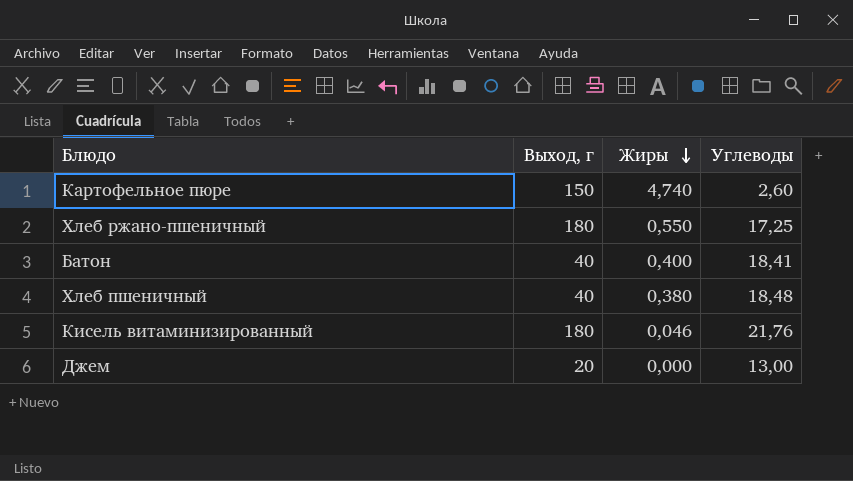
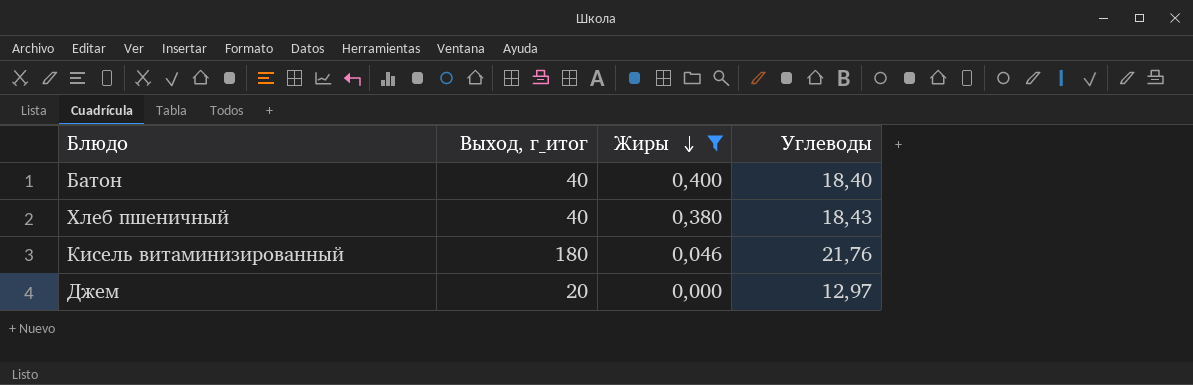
filter: none -> Жиры <= 0,400
column name: Выход, г -> Выход, г_итог
Батон | Углеводы: 18,41 -> 18,40
Хлеб пшеничный | Углеводы: 18,48 -> 18,43
Джем | Углеводы: 13,00 -> 12,97

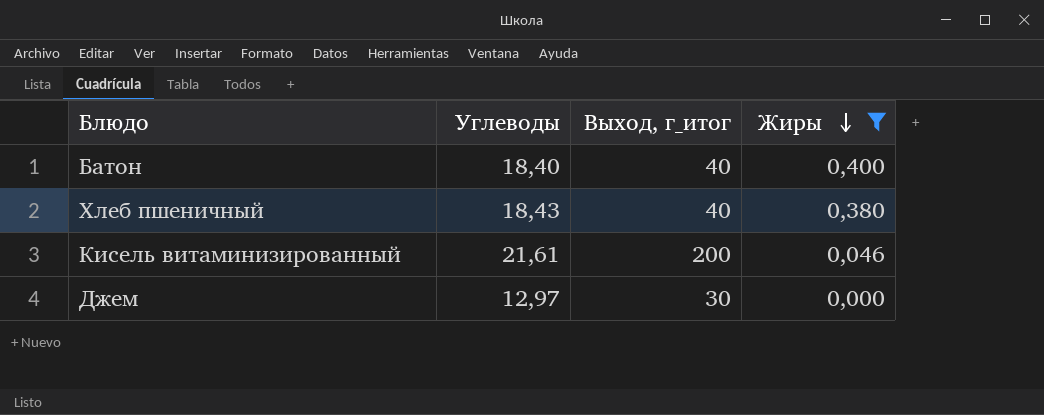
column Углеводы | position: 4 -> 2
Кисель витаминизированный | Углеводы: 21,76 -> 21,61
Кисель витаминизированный | Выход, г_итог: 180 -> 200
Джем | Выход, г_итог: 20 -> 30

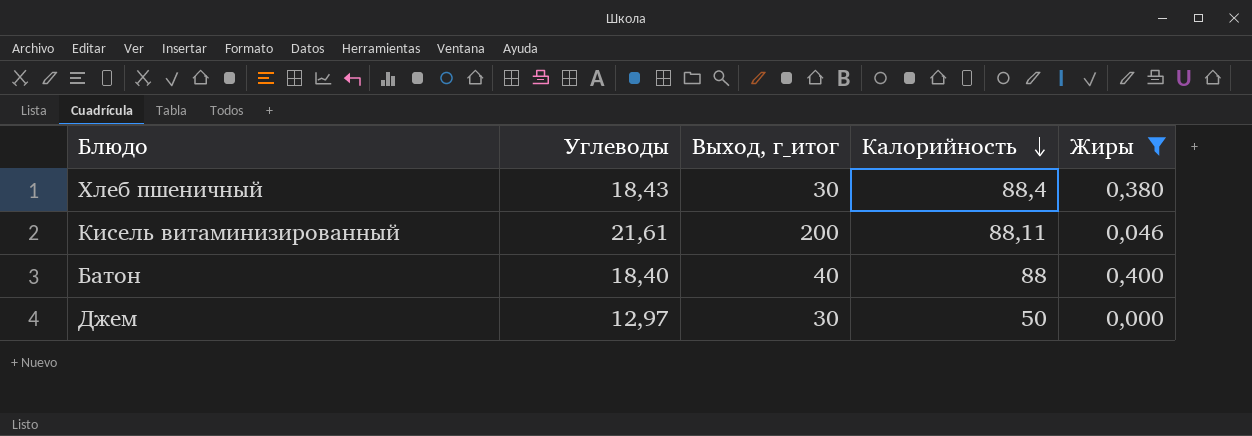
row order: Жиры descending -> Калорийность descending
column Калорийность | position: none -> 4
Хлеб пшеничный | Выход, г_итог: 40 -> 30

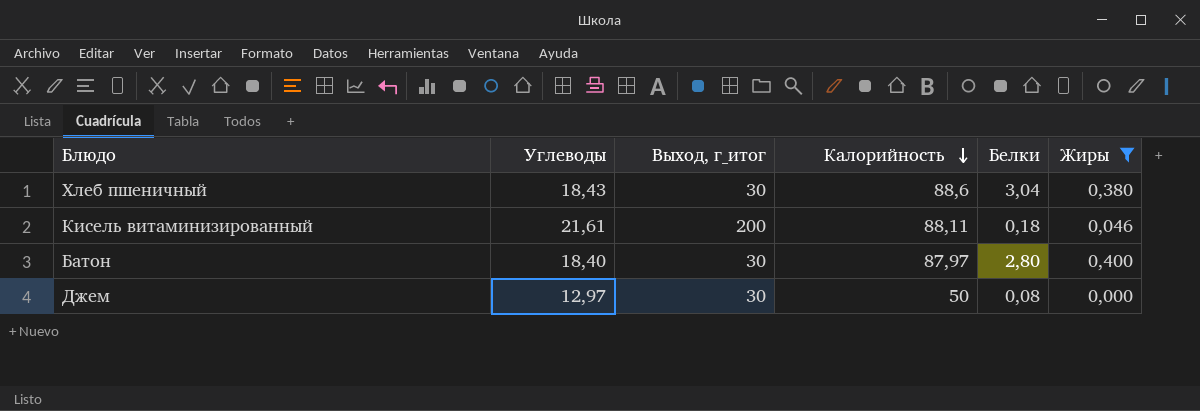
column Белки | position: none -> 5
Хлеб пшеничный | Калорийность: 88,4 -> 88,6
Батон | Выход, г_итог: 40 -> 30
Батон | Калорийность: 88 -> 87,97

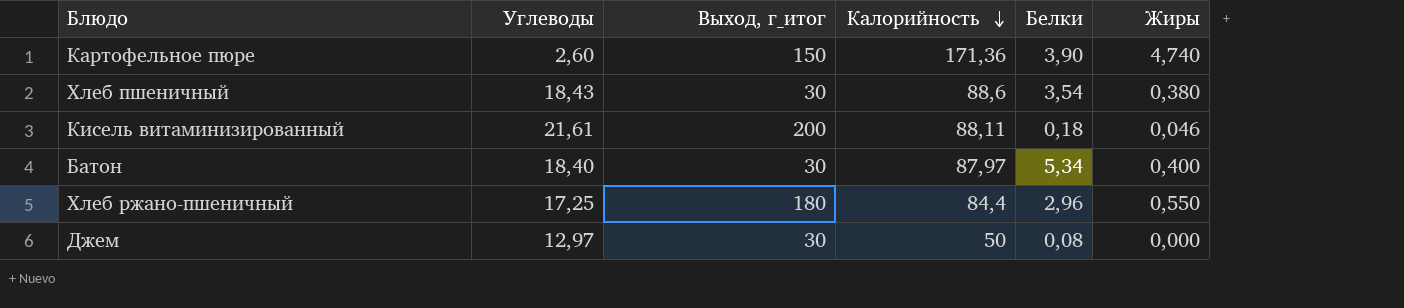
filter: Жиры <= 0,400 -> none
Хлеб пшеничный | Белки: 3,04 -> 3,54
Батон | Белки: 2,80 -> 5,34

